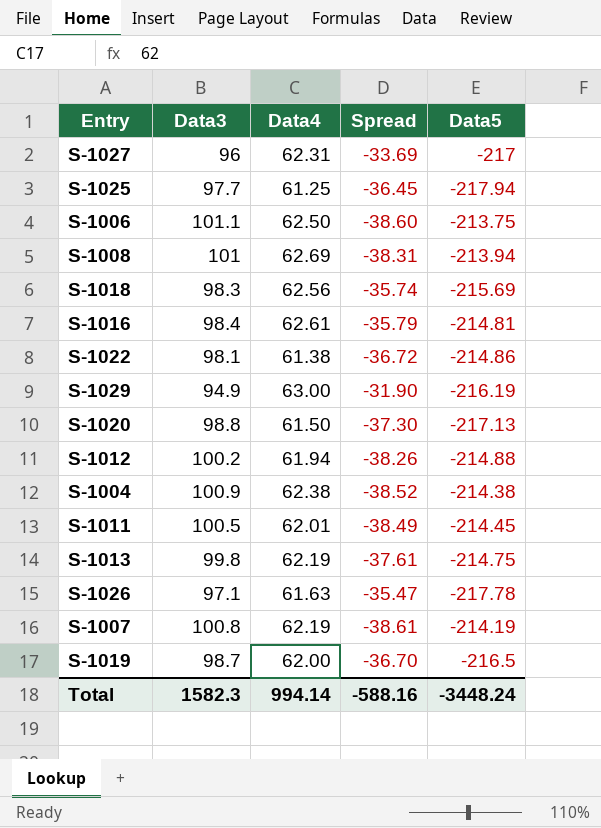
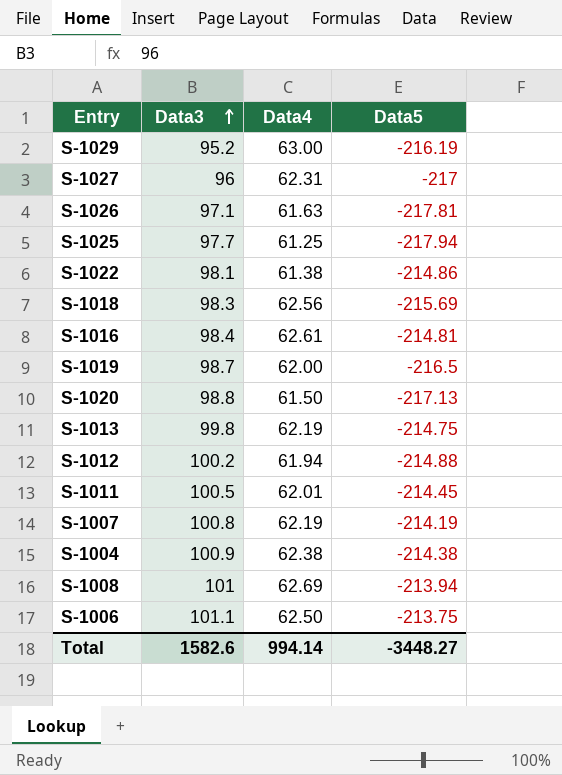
row order: none -> Data3 ascending
column Spread | formula: [Data4] - [Data3] -> none
S-1029 | Data3: 94.9 -> 95.2
S-1026 | Data5: -217.78 -> -217.81
Total | Data3: 1582.3 -> 1582.6
Total | Data5: -3448.24 -> -3448.27

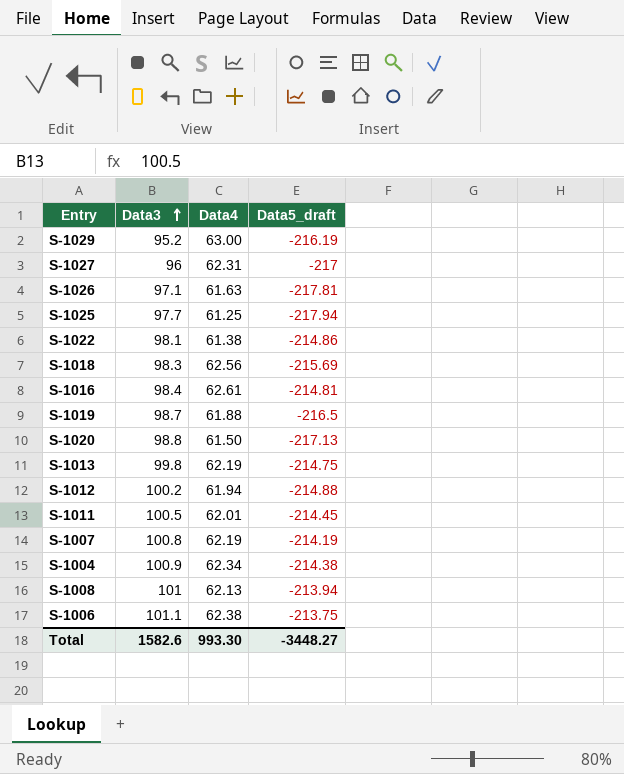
column name: Data5 -> Data5_draft
S-1019 | Data4: 62.00 -> 61.88
S-1004 | Data4: 62.38 -> 62.34
S-1008 | Data4: 62.69 -> 62.13
S-1006 | Data4: 62.50 -> 62.38
Total | Data4: 994.14 -> 993.30

